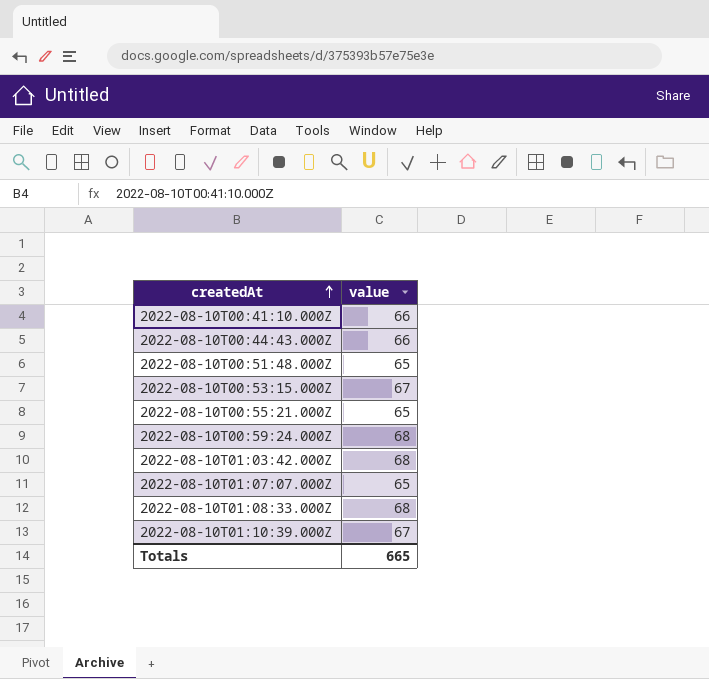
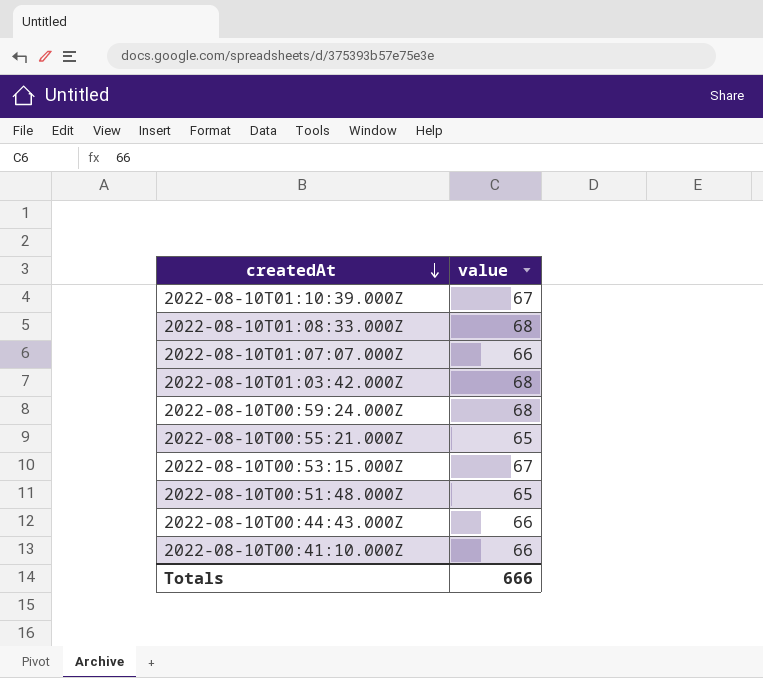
row order: createdAt ascending -> createdAt descending
2022-08-10T01:07:07.000Z | value: 65 -> 66
Totals | value: 665 -> 666

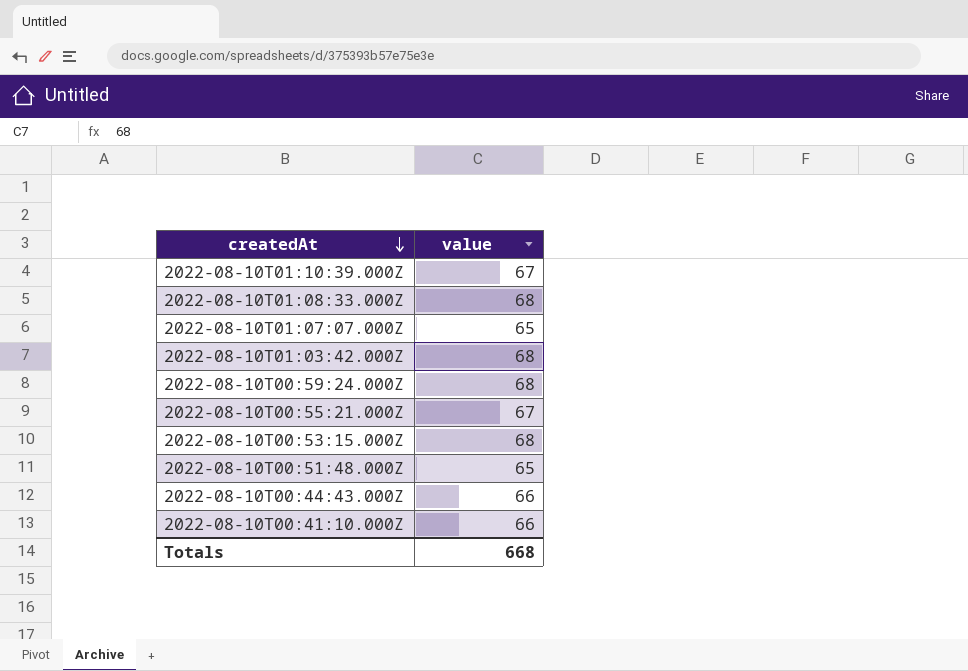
2022-08-10T01:07:07.000Z | value: 66 -> 65
2022-08-10T00:55:21.000Z | value: 65 -> 67
2022-08-10T00:53:15.000Z | value: 67 -> 68
Totals | value: 666 -> 668

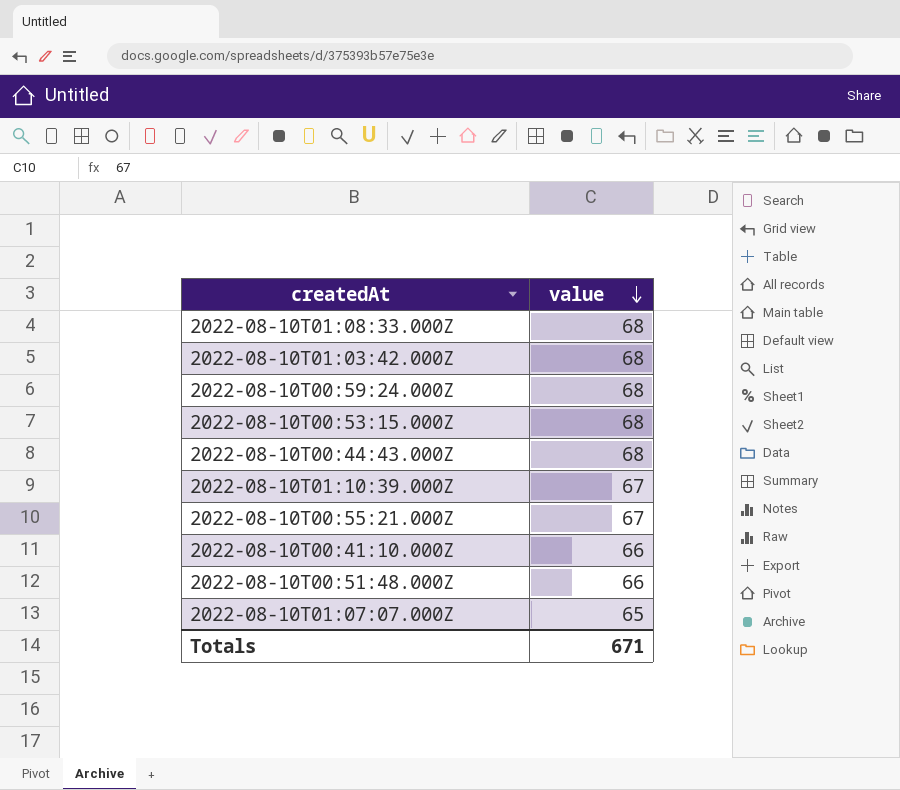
row order: createdAt descending -> value descending
2022-08-10T00:44:43.000Z | value: 66 -> 68
2022-08-10T00:51:48.000Z | value: 65 -> 66
Totals | value: 668 -> 671

